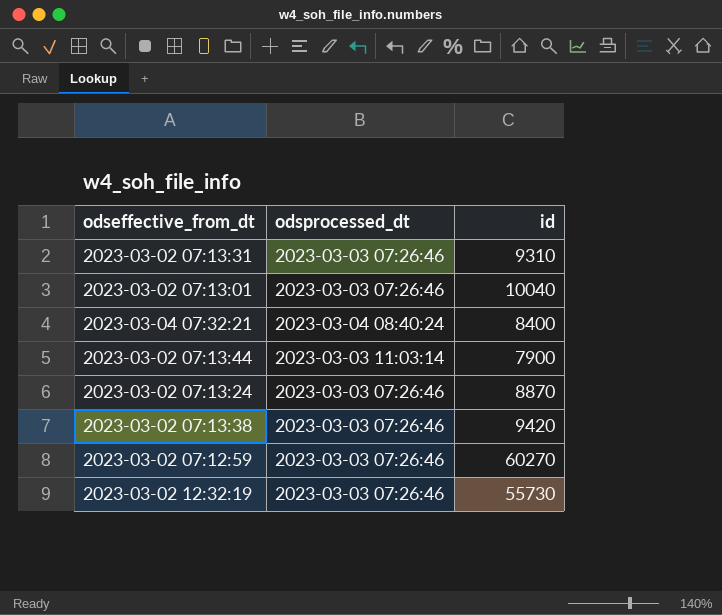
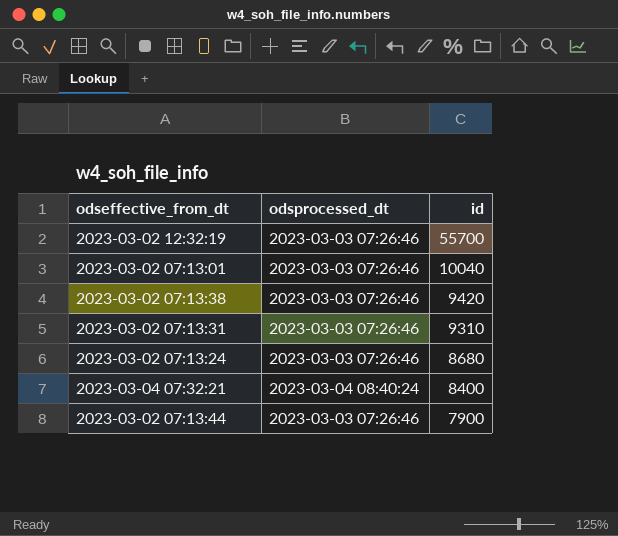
row order: none -> id descending
row 2023-03-02 07:12:59: 2023-03-03 07:26:46 | 60270 -> none
2023-03-02 12:32:19 | id: 55730 -> 55700
2023-03-02 07:13:24 | id: 8870 -> 8680
2023-03-02 07:13:44 | odsprocessed_dt: 2023-03-03 11:03:14 -> 2023-03-03 07:26:46

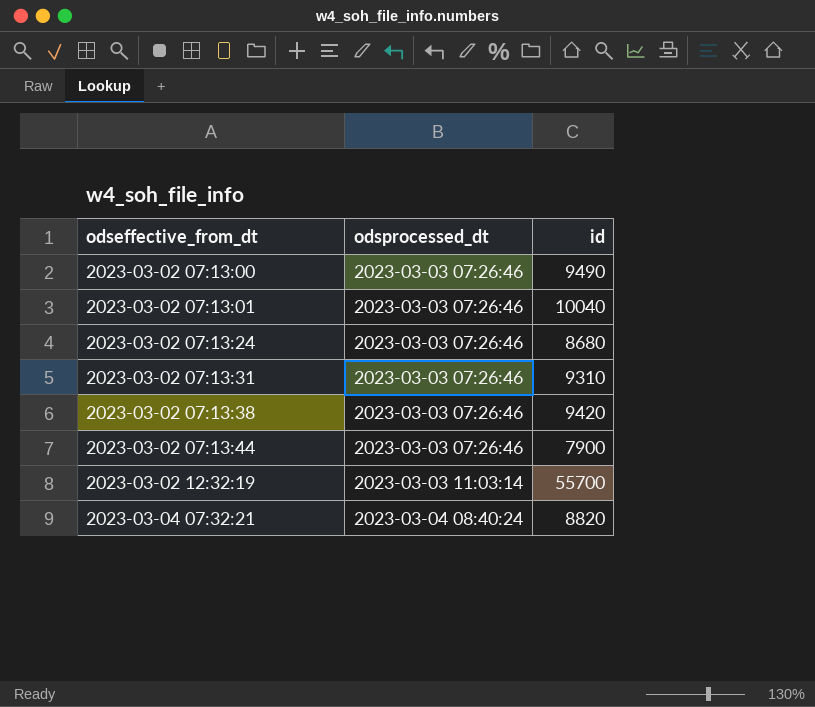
row order: id descending -> odseffective_from_dt ascending
row 2023-03-02 07:13:00: none -> 2023-03-03 07:26:46 | 9490
2023-03-02 12:32:19 | odsprocessed_dt: 2023-03-03 07:26:46 -> 2023-03-03 11:03:14
2023-03-04 07:32:21 | id: 8400 -> 8820

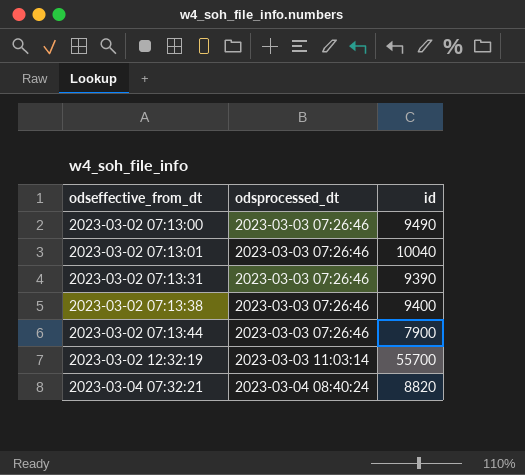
row 2023-03-02 07:13:24: 2023-03-03 07:26:46 | 8680 -> none
2023-03-02 07:13:31 | id: 9310 -> 9390
2023-03-02 07:13:38 | id: 9420 -> 9400

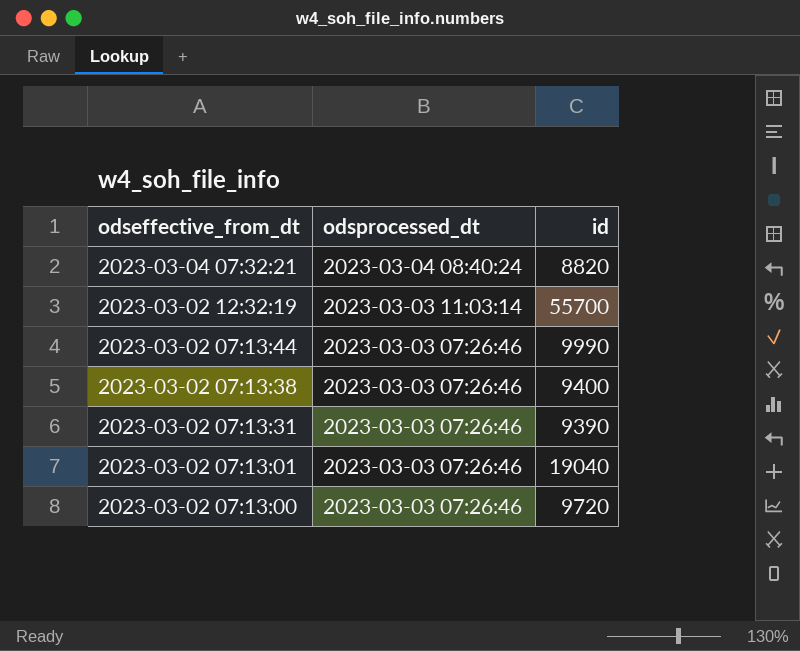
row order: odseffective_from_dt ascending -> odseffective_from_dt descending
2023-03-02 07:13:44 | id: 7900 -> 9990
2023-03-02 07:13:01 | id: 10040 -> 19040
2023-03-02 07:13:00 | id: 9490 -> 9720

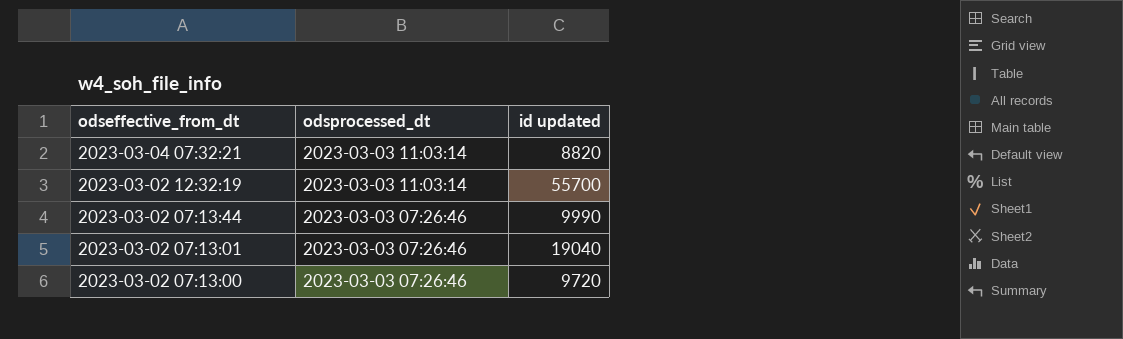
column name: id -> id updated
row 2023-03-02 07:13:38: 2023-03-03 07:26:46 | 9400 -> none
row 2023-03-02 07:13:31: 2023-03-03 07:26:46 | 9390 -> none
2023-03-04 07:32:21 | odsprocessed_dt: 2023-03-04 08:40:24 -> 2023-03-03 11:03:14

